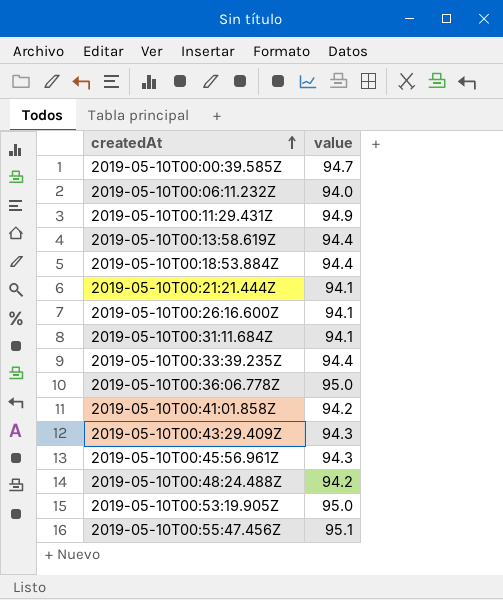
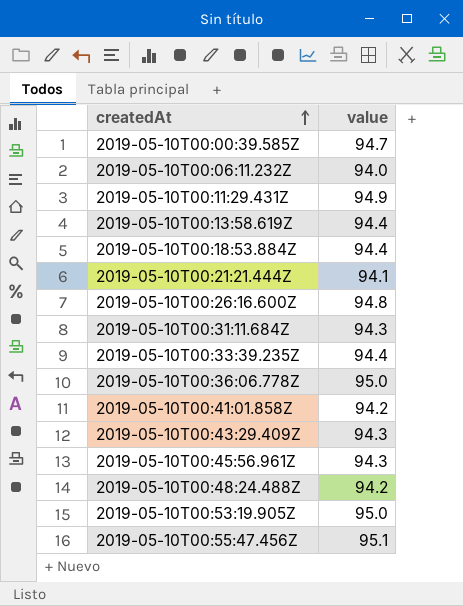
2019-05-10T00:26:16.600Z | value: 94.1 -> 94.8
2019-05-10T00:31:11.684Z | value: 94.1 -> 94.3

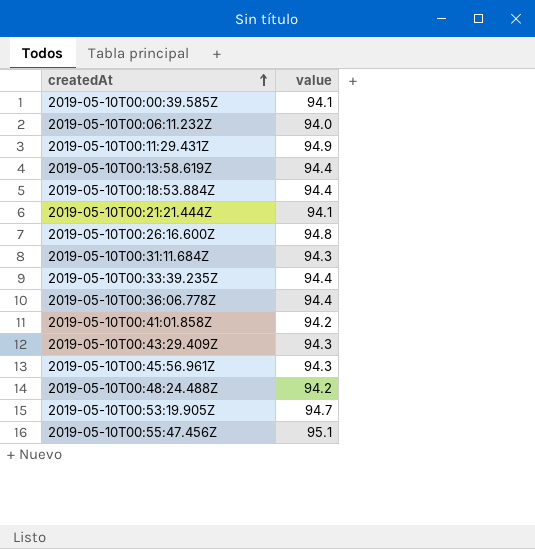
2019-05-10T00:00:39.585Z | value: 94.7 -> 94.1
2019-05-10T00:36:06.778Z | value: 95.0 -> 94.4
2019-05-10T00:53:19.905Z | value: 95.0 -> 94.7

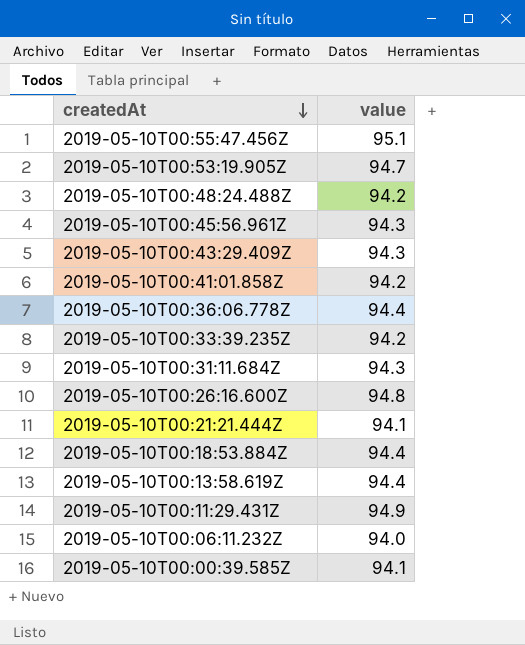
row order: createdAt ascending -> createdAt descending
2019-05-10T00:33:39.235Z | value: 94.4 -> 94.2

